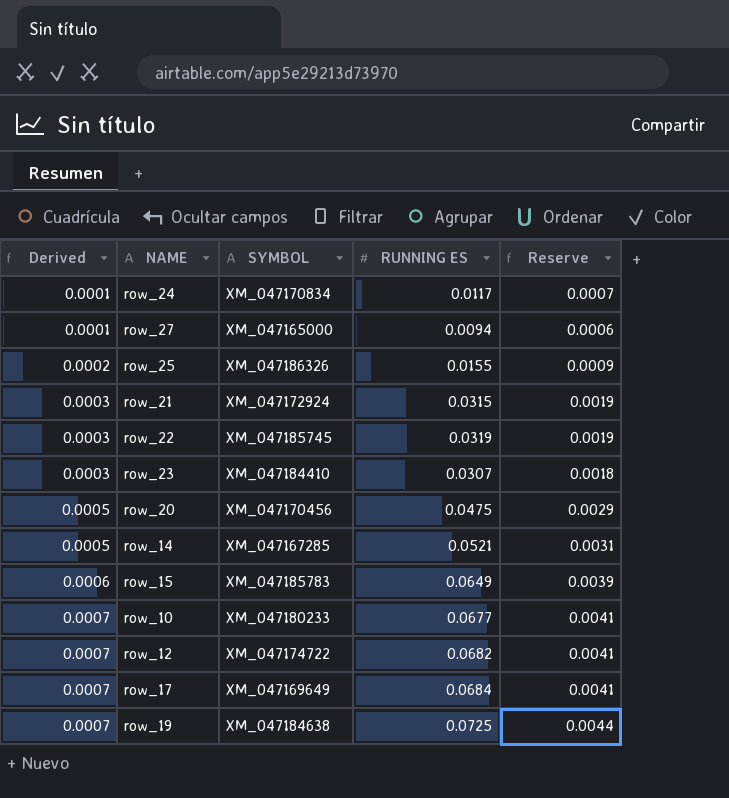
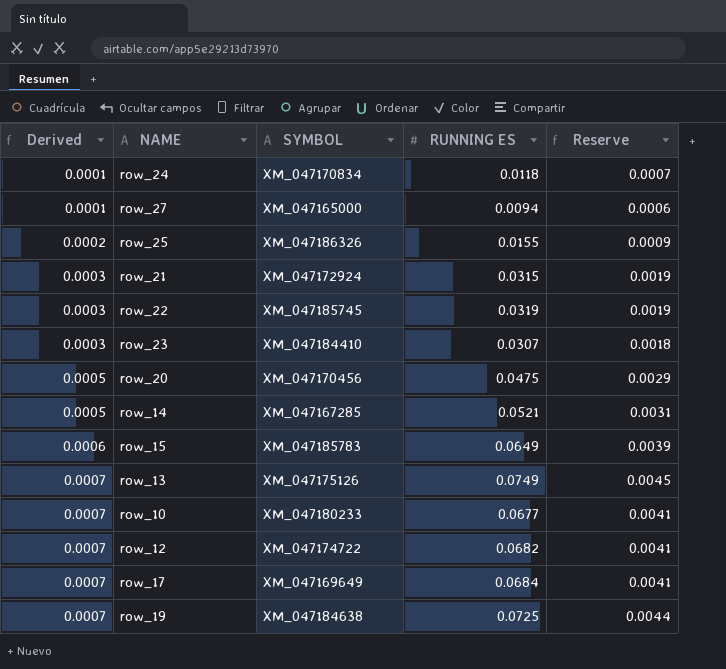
row_24 | RUNNING ES: 0.0117 -> 0.0118
row row_13: none -> 0.0007 | XM_047175126 | 0.0749 | 0.0045

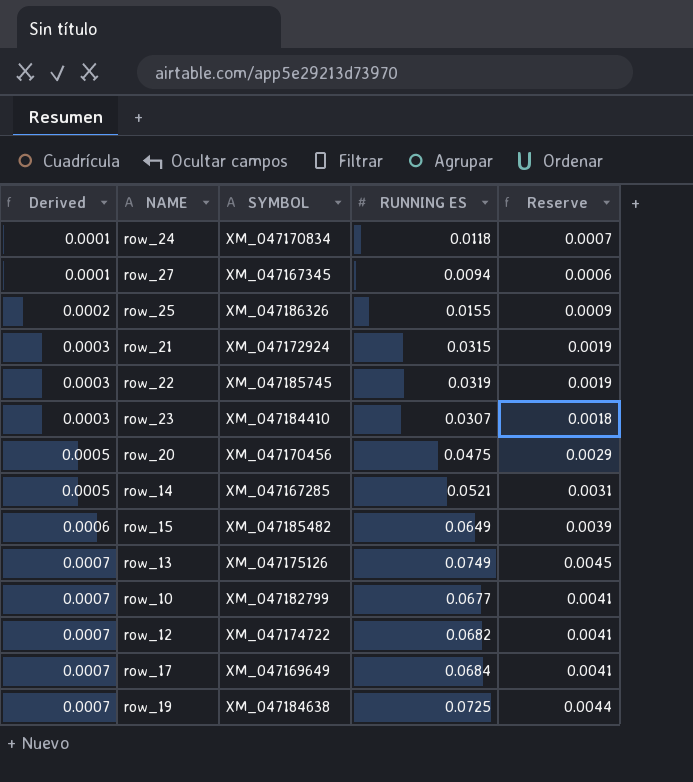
row_27 | SYMBOL: XM_047165000 -> XM_047167345
row_15 | SYMBOL: XM_047185783 -> XM_047185482
row_10 | SYMBOL: XM_047180233 -> XM_047182799

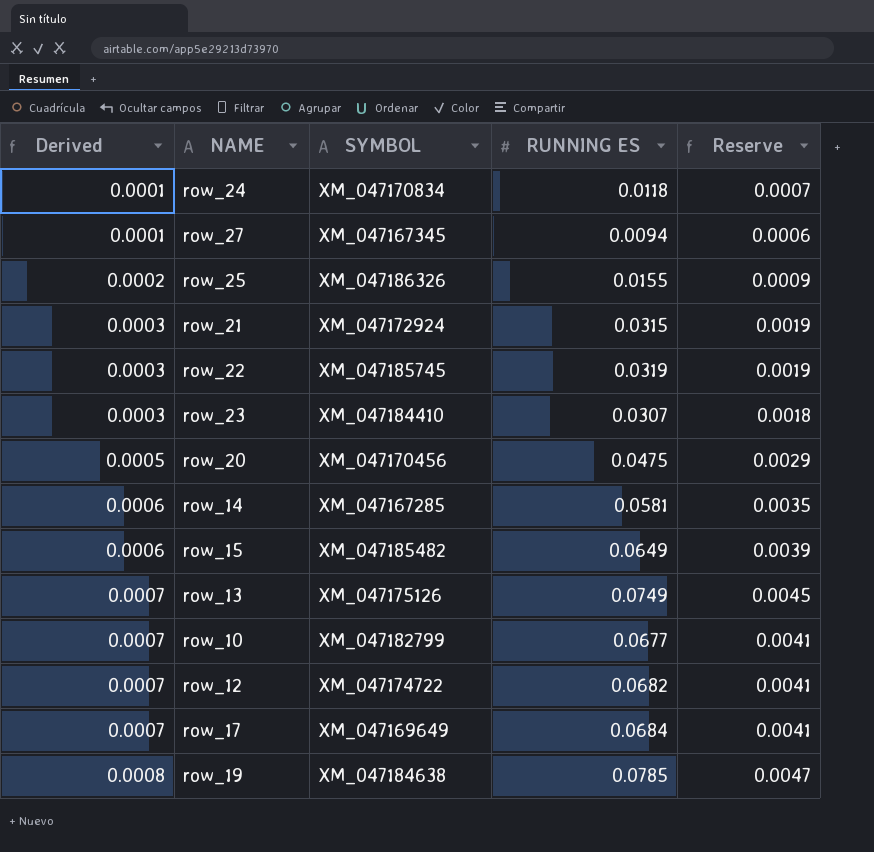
row_14 | Derived: 0.0005 -> 0.0006
row_14 | RUNNING ES: 0.0521 -> 0.0581
row_14 | Reserve: 0.0031 -> 0.0035
row_19 | Derived: 0.0007 -> 0.0008
row_19 | RUNNING ES: 0.0725 -> 0.0785
row_19 | Reserve: 0.0044 -> 0.0047

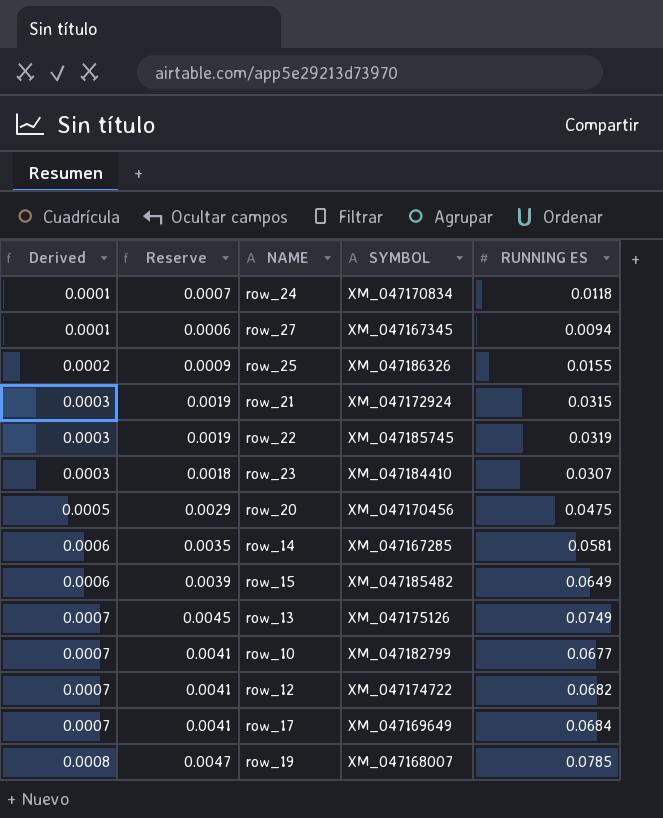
column Reserve | position: 5 -> 2
row_19 | SYMBOL: XM_047184638 -> XM_047168007

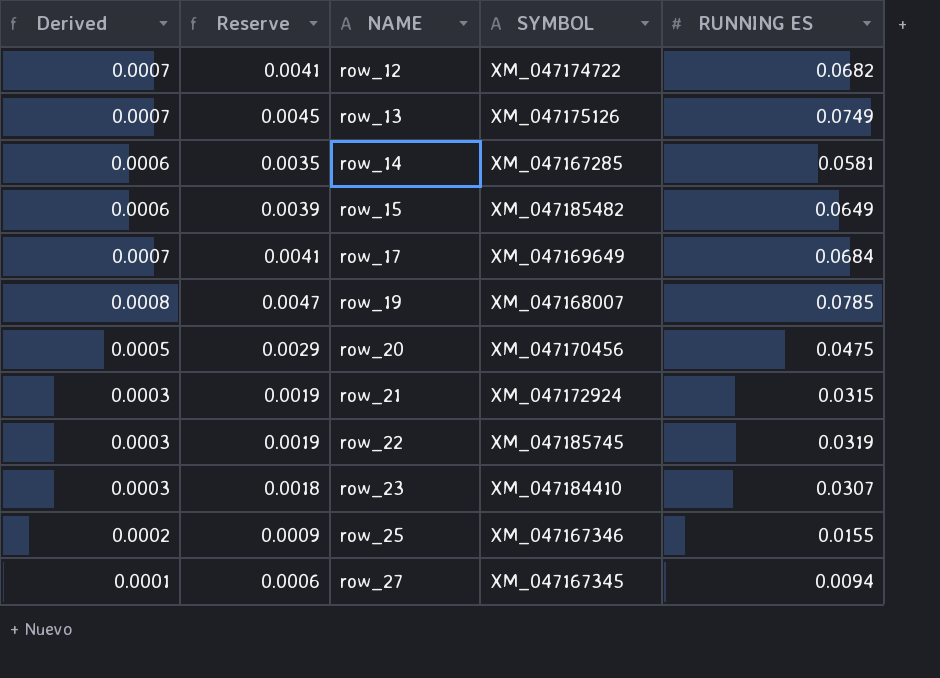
row order: Derived ascending -> NAME ascending
row row_24: 0.0001 | 0.0007 | XM_047170834 | 0.0118 -> none
row row_10: 0.0007 | 0.0041 | XM_047182799 | 0.0677 -> none
row_25 | SYMBOL: XM_047186326 -> XM_047167346

